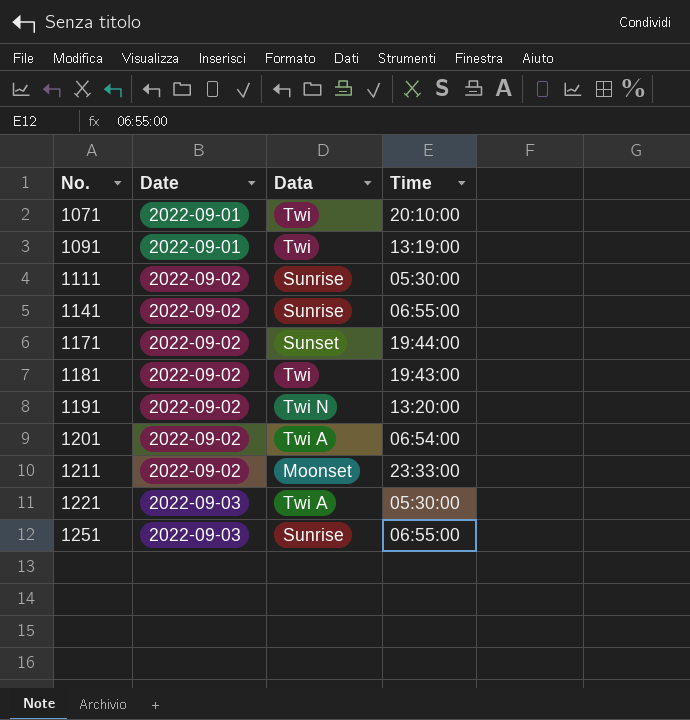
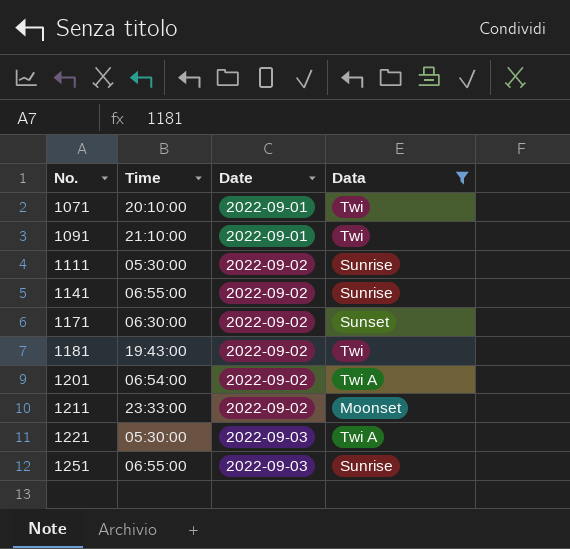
filter: none -> Data != Twi N
column Time | position: 4 -> 2
1091 | Time: 13:19:00 -> 21:10:00
1171 | Time: 19:44:00 -> 06:30:00

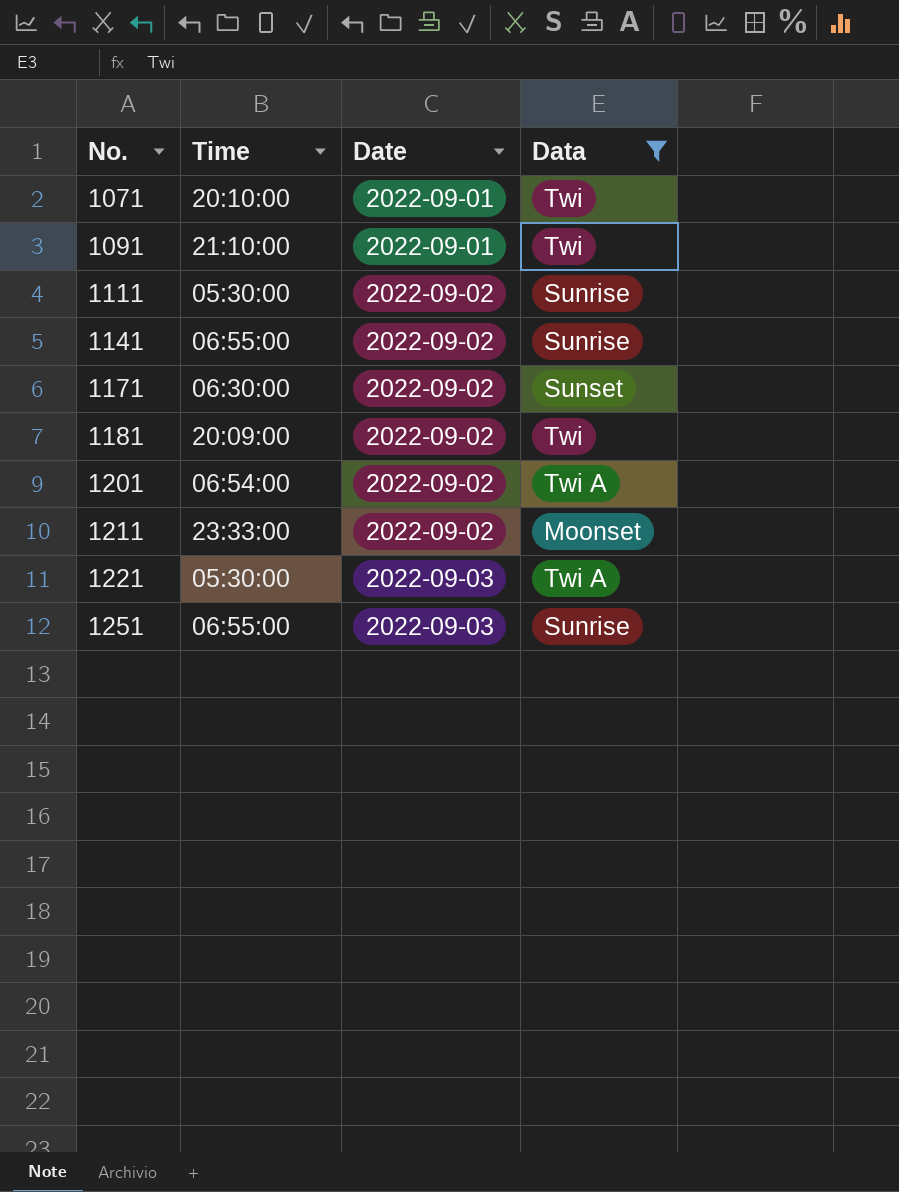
1181 | Time: 19:43:00 -> 20:09:00

